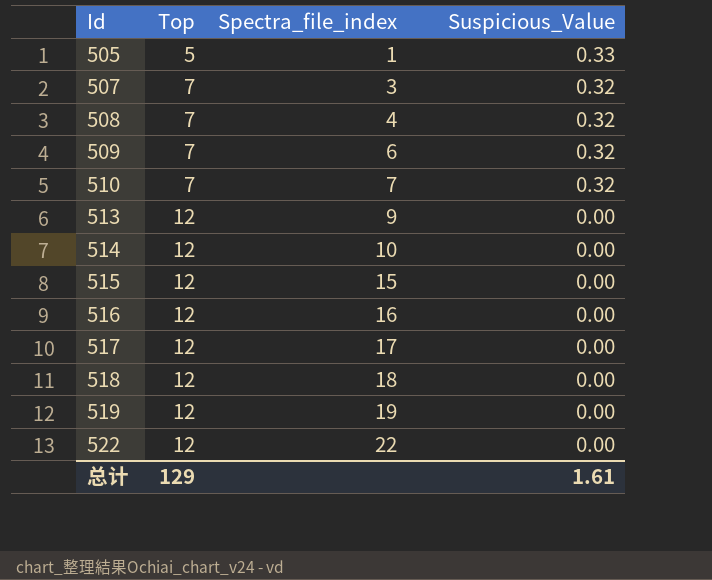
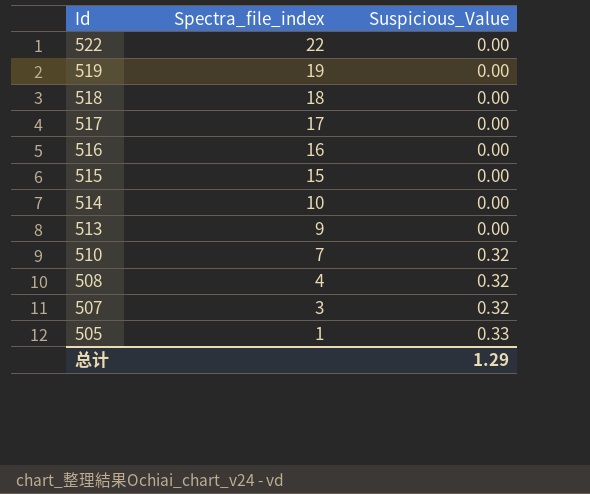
row order: Id ascending -> Id descending
column Top | position: 2 -> none
row 509: 7 | 6 | 0.32 -> none
总计 | Suspicious_Value: 1.61 -> 1.29

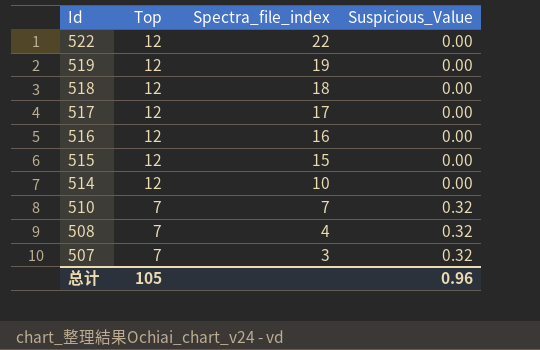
column Top | position: none -> 2
row 513: 9 | 0.00 -> none
row 505: 1 | 0.33 -> none
总计 | Suspicious_Value: 1.29 -> 0.96

